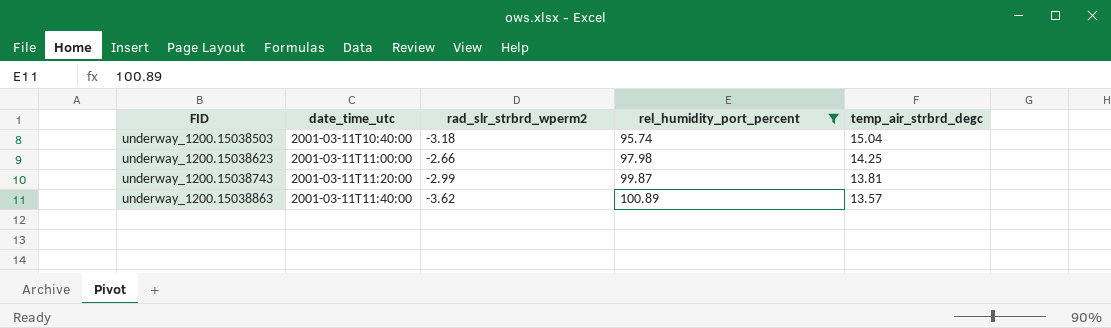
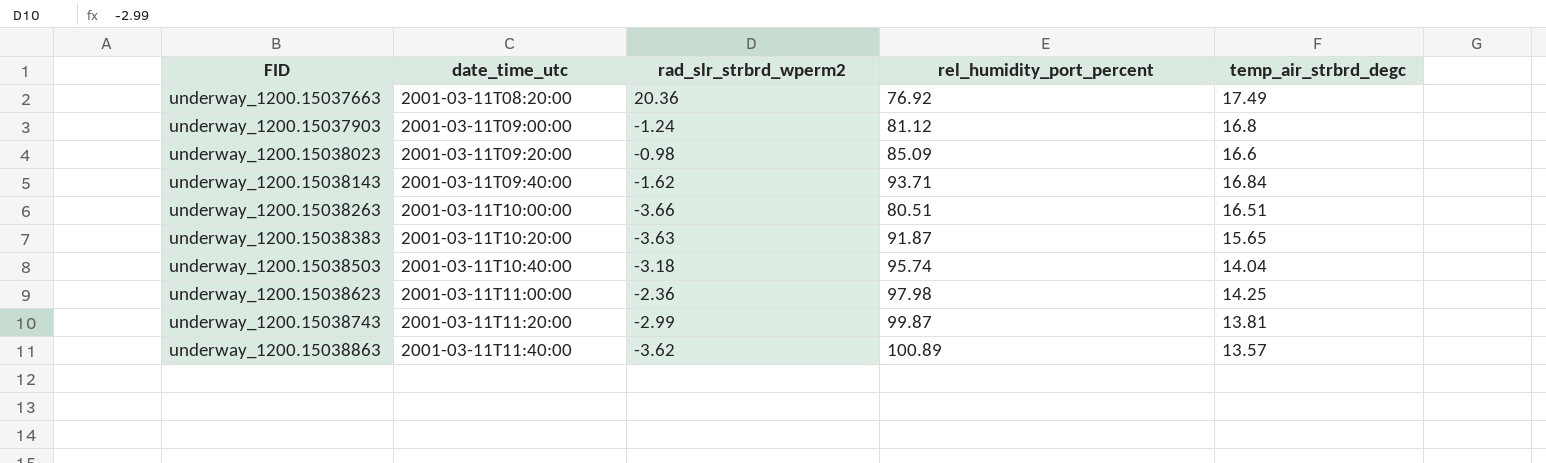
filter: rel_humidity_port_percent >= 95.74 -> none
underway_1200.15038503 | temp_air_strbrd_degc: 15.04 -> 14.04
underway_1200.15038623 | rad_slr_strbrd_wperm2: -2.66 -> -2.36

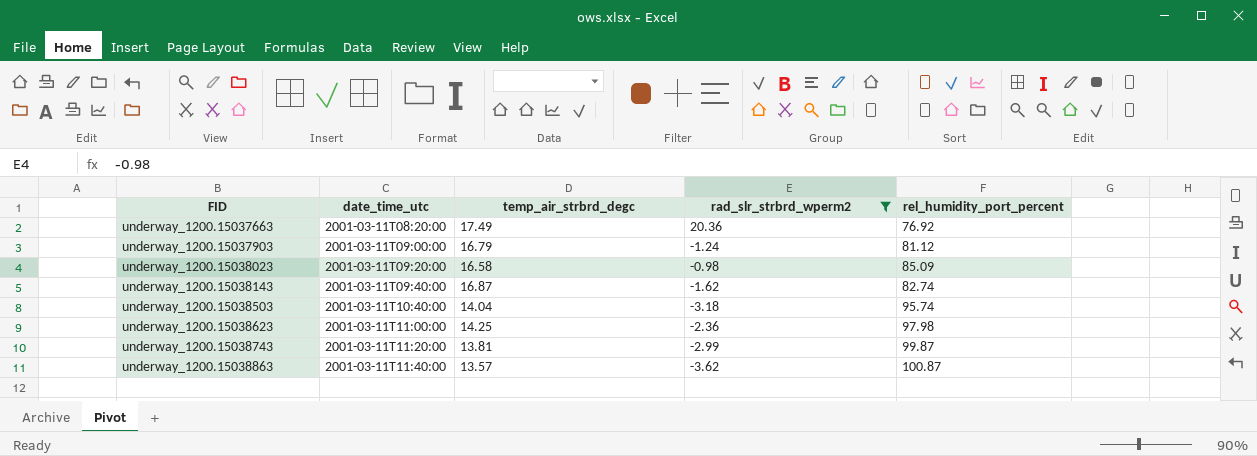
filter: none -> rad_slr_strbrd_wperm2 >= -3.62
column temp_air_strbrd_degc | position: 5 -> 3
underway_1200.15037903 | temp_air_strbrd_degc: 16.8 -> 16.79
underway_1200.15038023 | temp_air_strbrd_degc: 16.6 -> 16.58
underway_1200.15038143 | temp_air_strbrd_degc: 16.84 -> 16.87
underway_1200.15038143 | rel_humidity_port_percent: 93.71 -> 82.74
underway_1200.15038863 | rel_humidity_port_percent: 100.89 -> 100.87

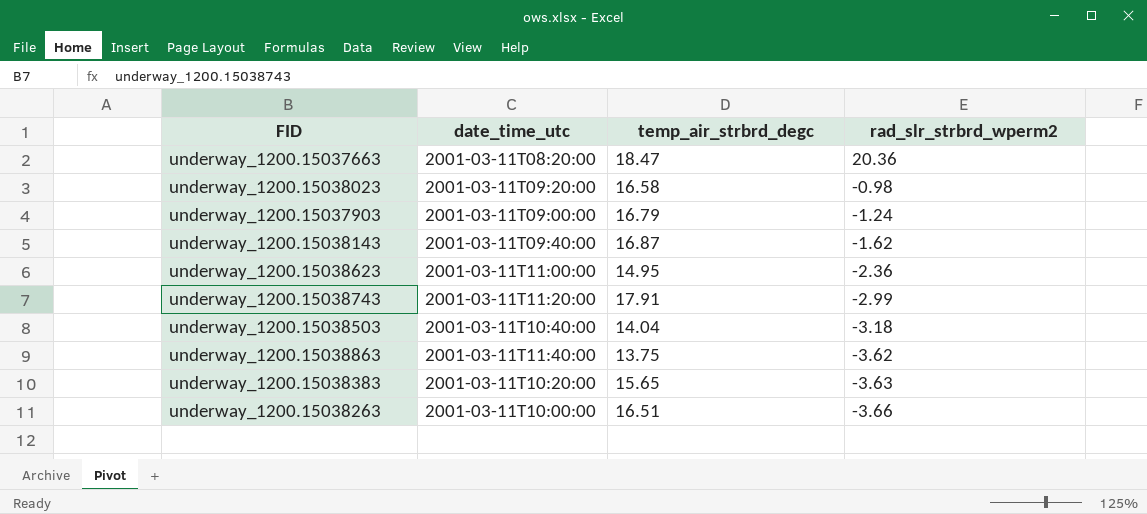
filter: rad_slr_strbrd_wperm2 >= -3.62 -> none
row order: FID ascending -> rad_slr_strbrd_wperm2 descending
column rel_humidity_port_percent | position: 5 -> none
underway_1200.15037663 | temp_air_strbrd_degc: 17.49 -> 18.47
underway_1200.15038623 | temp_air_strbrd_degc: 14.25 -> 14.95
underway_1200.15038743 | temp_air_strbrd_degc: 13.81 -> 17.91
underway_1200.15038863 | temp_air_strbrd_degc: 13.57 -> 13.75

